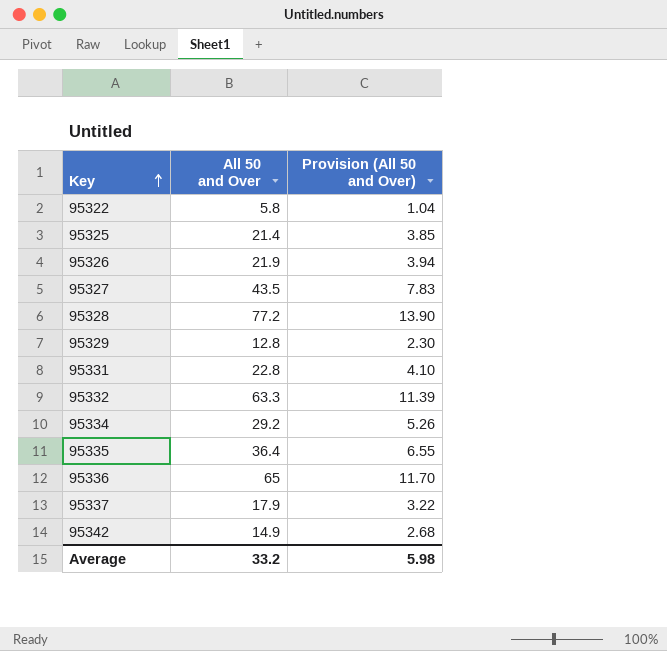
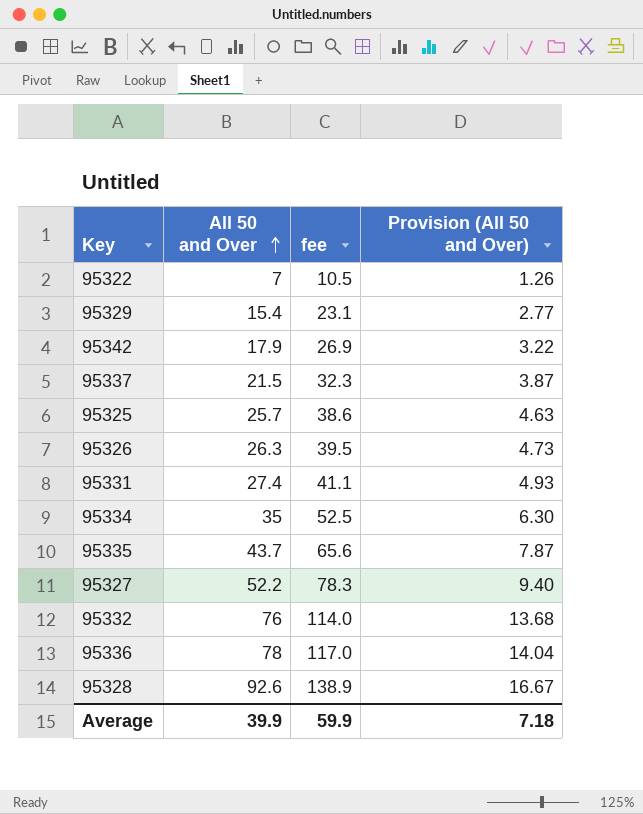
row order: Key ascending -> All 50 and Over ascending
column fee | formula: none -> [All 50 and Over] * 1.5
95322 | All 50 and Over: 5.8 -> 7
95322 | Provision (All 50 and Over): 1.04 -> 1.26
95329 | All 50 and Over: 12.8 -> 15.4
95329 | Provision (All 50 and Over): 2.30 -> 2.77
95342 | All 50 and Over: 14.9 -> 17.9
95342 | Provision (All 50 and Over): 2.68 -> 3.22
95337 | All 50 and Over: 17.9 -> 21.5
95337 | Provision (All 50 and Over): 3.22 -> 3.87
95325 | All 50 and Over: 21.4 -> 25.7
95325 | Provision (All 50 and Over): 3.85 -> 4.63
95326 | All 50 and Over: 21.9 -> 26.3
95326 | Provision (All 50 and Over): 3.94 -> 4.73
95331 | All 50 and Over: 22.8 -> 27.4
95331 | Provision (All 50 and Over): 4.10 -> 4.93
95334 | All 50 and Over: 29.2 -> 35
95334 | Provision (All 50 and Over): 5.26 -> 6.30
95335 | All 50 and Over: 36.4 -> 43.7
95335 | Provision (All 50 and Over): 6.55 -> 7.87
95327 | All 50 and Over: 43.5 -> 52.2
95327 | Provision (All 50 and Over): 7.83 -> 9.40
95332 | All 50 and Over: 63.3 -> 76
95332 | Provision (All 50 and Over): 11.39 -> 13.68
95336 | All 50 and Over: 65 -> 78
95336 | Provision (All 50 and Over): 11.70 -> 14.04
95328 | All 50 and Over: 77.2 -> 92.6
95328 | Provision (All 50 and Over): 13.90 -> 16.67
Average | All 50 and Over: 33.2 -> 39.9
Average | Provision (All 50 and Over): 5.98 -> 7.18

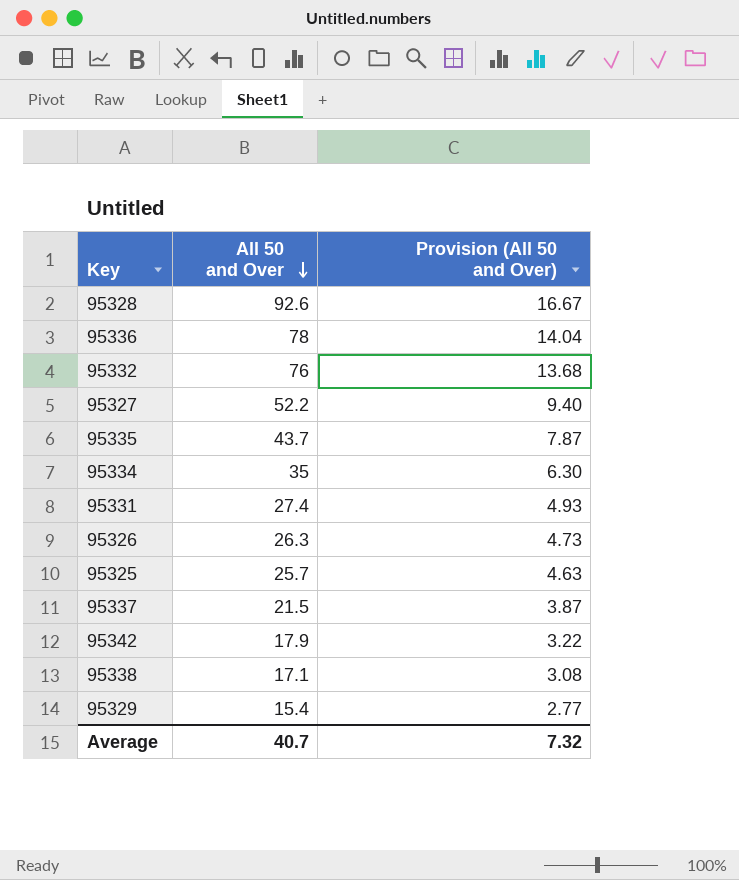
row order: All 50 and Over ascending -> All 50 and Over descending
column fee | formula: [All 50 and Over] * 1.5 -> none
row 95322: 7 | 10.5 | 1.26 -> none
row 95338: none -> 17.1 | 3.08
Average | All 50 and Over: 39.9 -> 40.7
Average | Provision (All 50 and Over): 7.18 -> 7.32

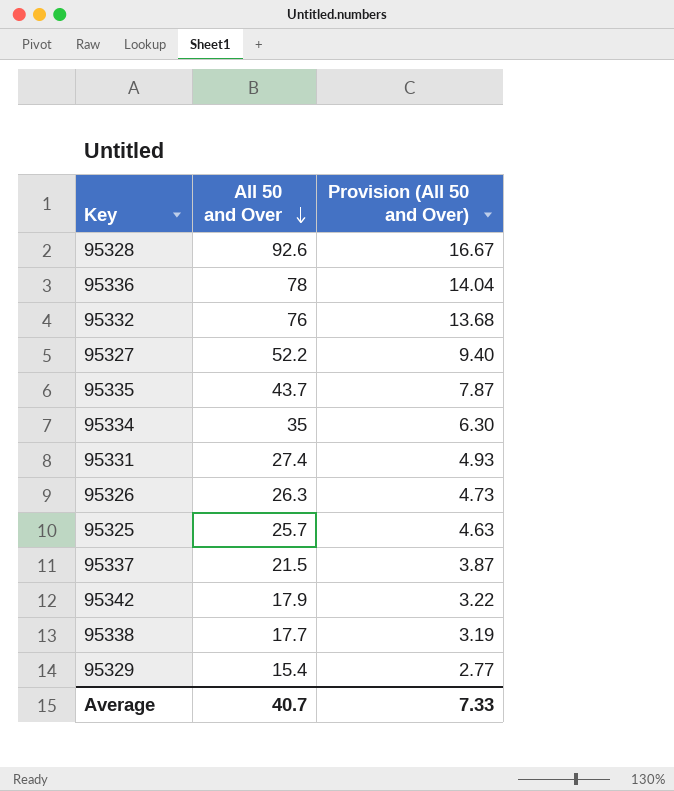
95338 | All 50 and Over: 17.1 -> 17.7
95338 | Provision (All 50 and Over): 3.08 -> 3.19
Average | Provision (All 50 and Over): 7.32 -> 7.33

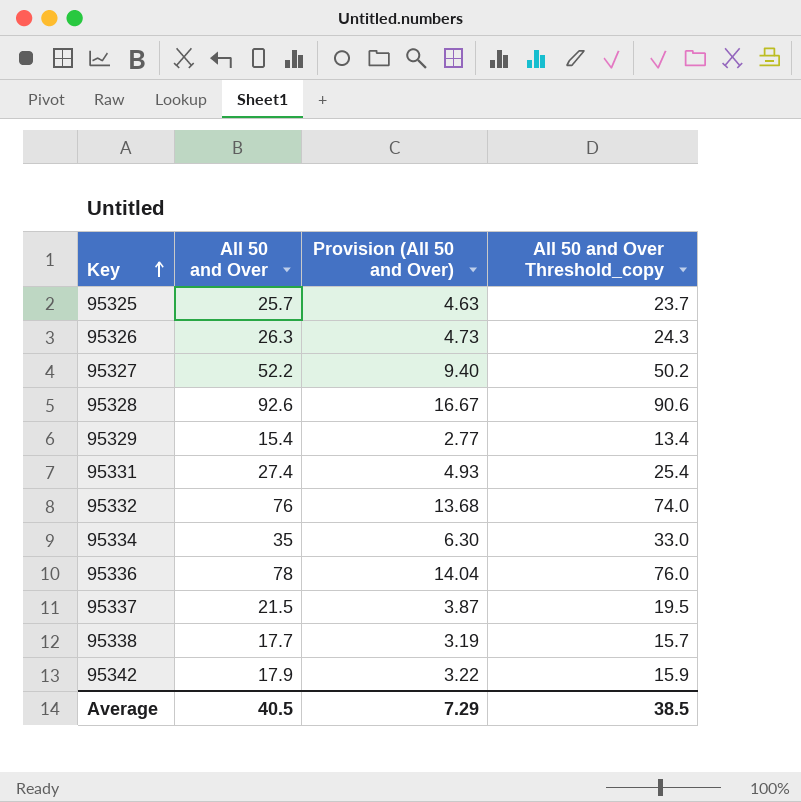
row order: All 50 and Over descending -> Key ascending
column All 50 and Over Threshold_copy | formula: none -> [All 50 and Over] - 2
row 95335: 43.7 | 7.87 -> none
Average | All 50 and Over: 40.7 -> 40.5
Average | Provision (All 50 and Over): 7.33 -> 7.29

